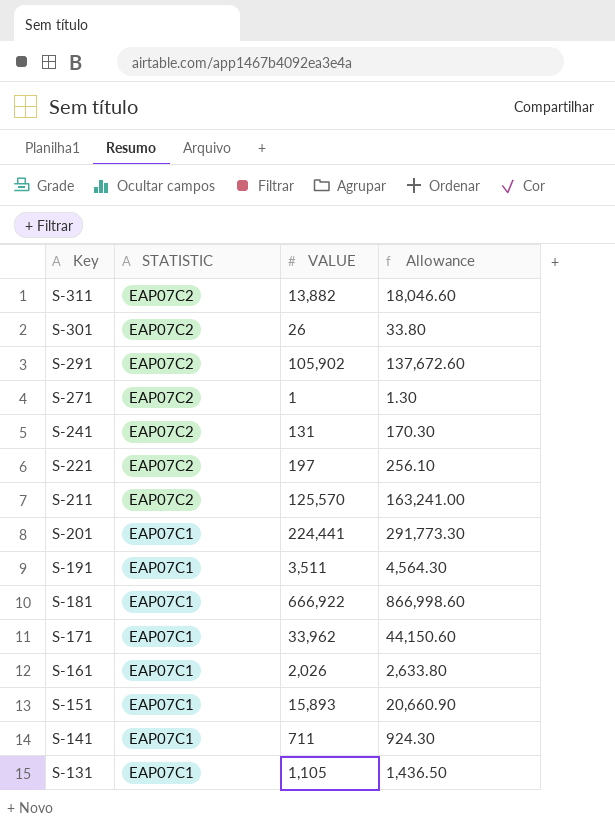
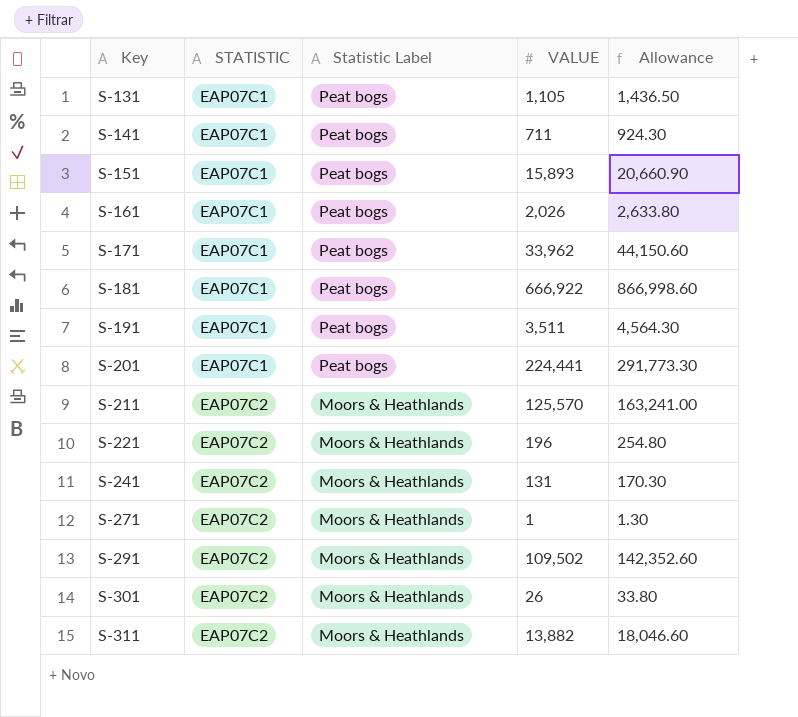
row order: Key descending -> Key ascending
column Statistic Label | position: none -> 3
S-221 | VALUE: 197 -> 196
S-221 | Allowance: 256.10 -> 254.80
S-291 | VALUE: 105,902 -> 109,502
S-291 | Allowance: 137,672.60 -> 142,352.60

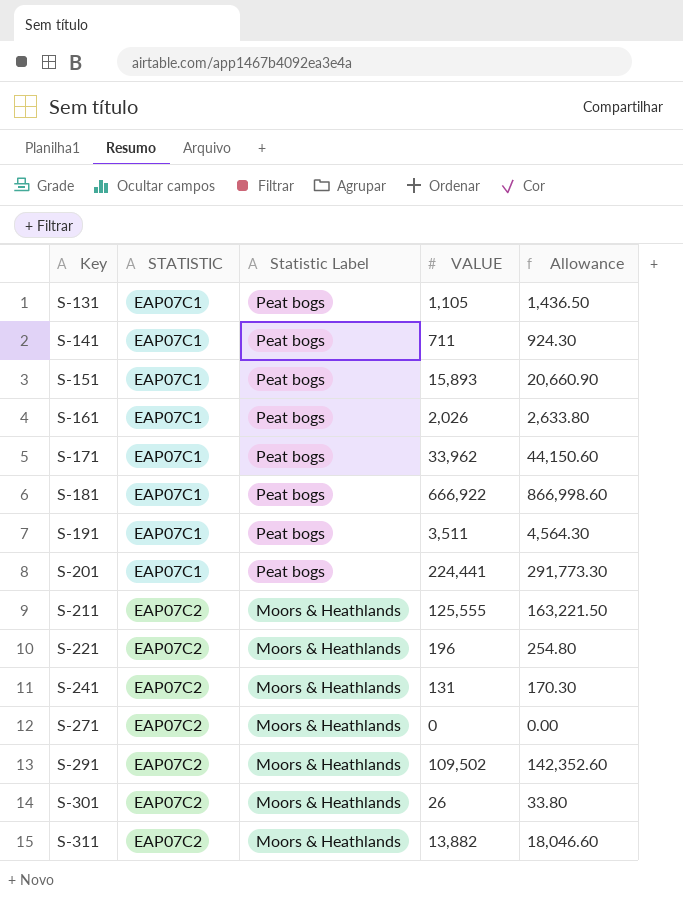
S-211 | VALUE: 125,570 -> 125,555
S-211 | Allowance: 163,241.00 -> 163,221.50
S-271 | VALUE: 1 -> 0
S-271 | Allowance: 1.30 -> 0.00

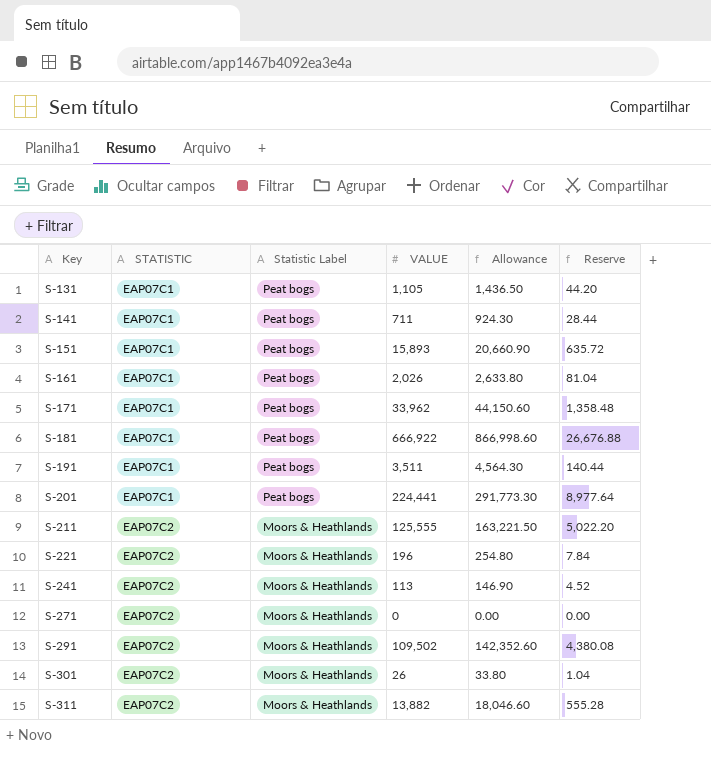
column Reserve | formula: none -> [VALUE] * 0.04
S-241 | VALUE: 131 -> 113
S-241 | Allowance: 170.30 -> 146.90

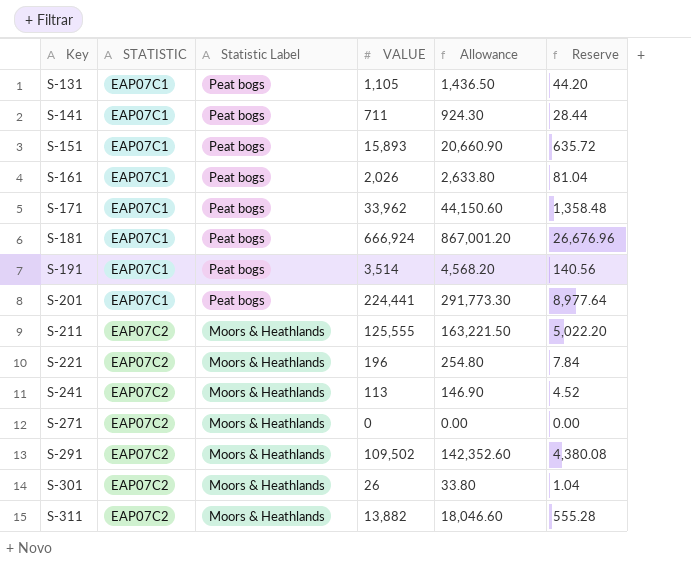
S-181 | VALUE: 666,922 -> 666,924
S-181 | Allowance: 866,998.60 -> 867,001.20
S-181 | Reserve: 26,676.88 -> 26,676.96
S-191 | VALUE: 3,511 -> 3,514
S-191 | Allowance: 4,564.30 -> 4,568.20
S-191 | Reserve: 140.44 -> 140.56

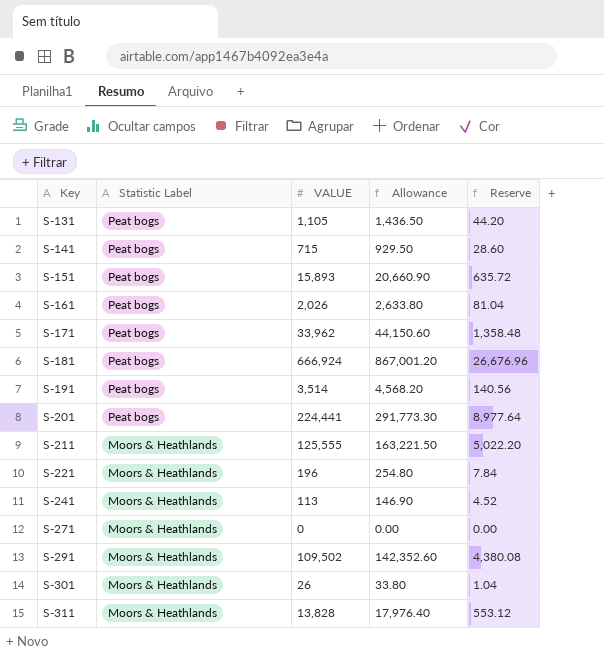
column STATISTIC | position: 2 -> none
S-141 | VALUE: 711 -> 715
S-141 | Allowance: 924.30 -> 929.50
S-141 | Reserve: 28.44 -> 28.60
S-311 | VALUE: 13,882 -> 13,828
S-311 | Allowance: 18,046.60 -> 17,976.40
S-311 | Reserve: 555.28 -> 553.12

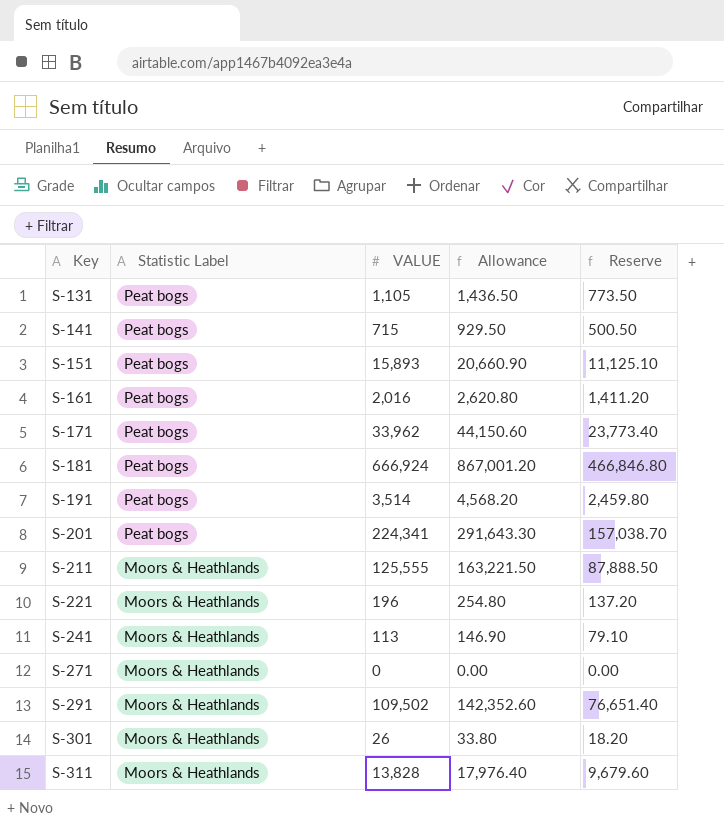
column Reserve | formula: [VALUE] * 0.04 -> [VALUE] * 0.7
S-161 | VALUE: 2,026 -> 2,016
S-161 | Allowance: 2,633.80 -> 2,620.80
S-201 | VALUE: 224,441 -> 224,341
S-201 | Allowance: 291,773.30 -> 291,643.30

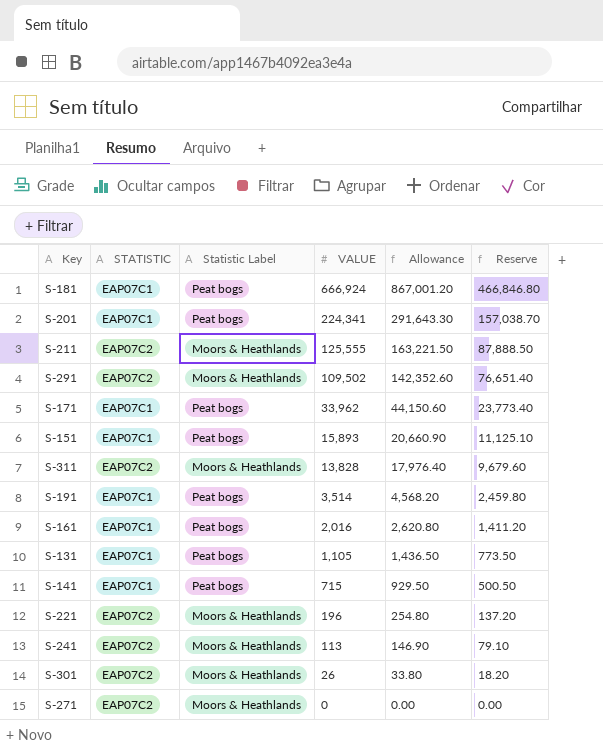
row order: Key ascending -> VALUE descending
column STATISTIC | position: none -> 2

